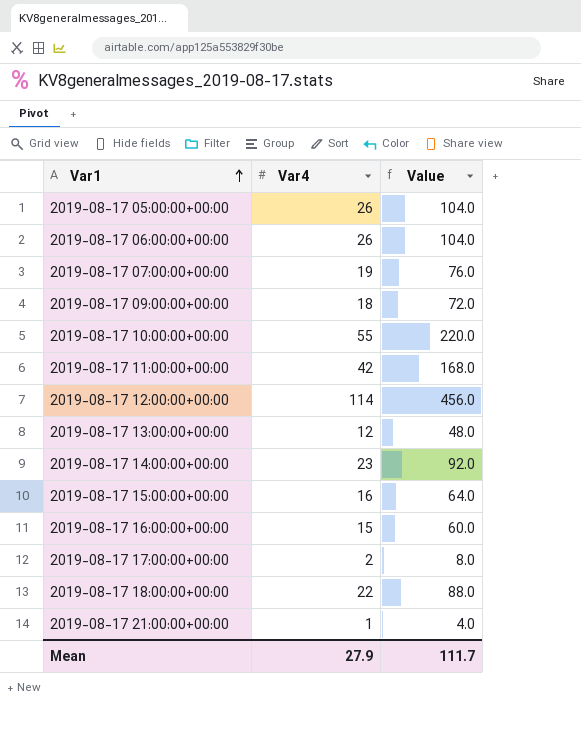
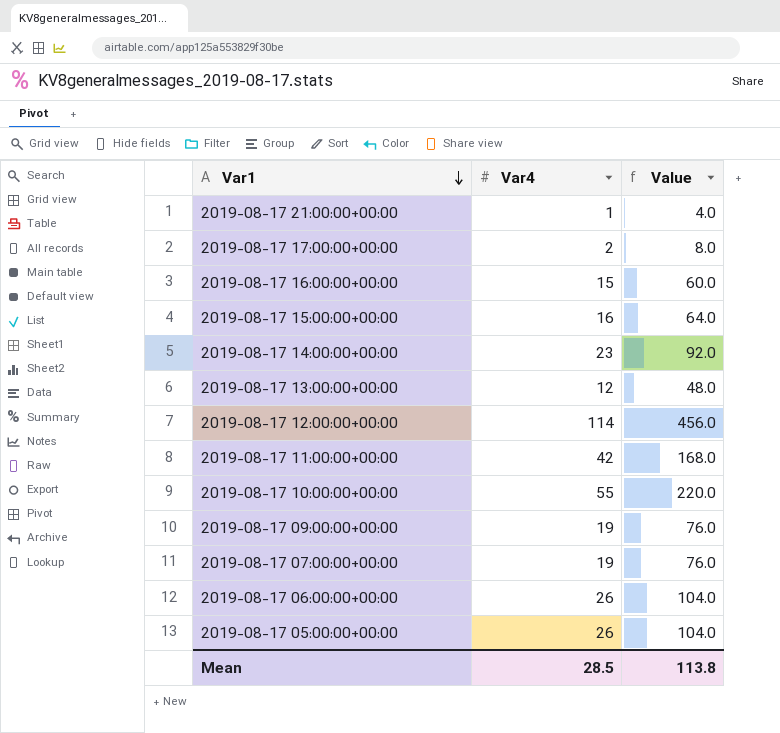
row order: Var1 ascending -> Var1 descending
row 2019-08-17 18:00:00+00:00: 22 | 88.0 -> none
2019-08-17 09:00:00+00:00 | Var4: 18 -> 19
2019-08-17 09:00:00+00:00 | Value: 72.0 -> 76.0
Mean | Var4: 27.9 -> 28.5
Mean | Value: 111.7 -> 113.8

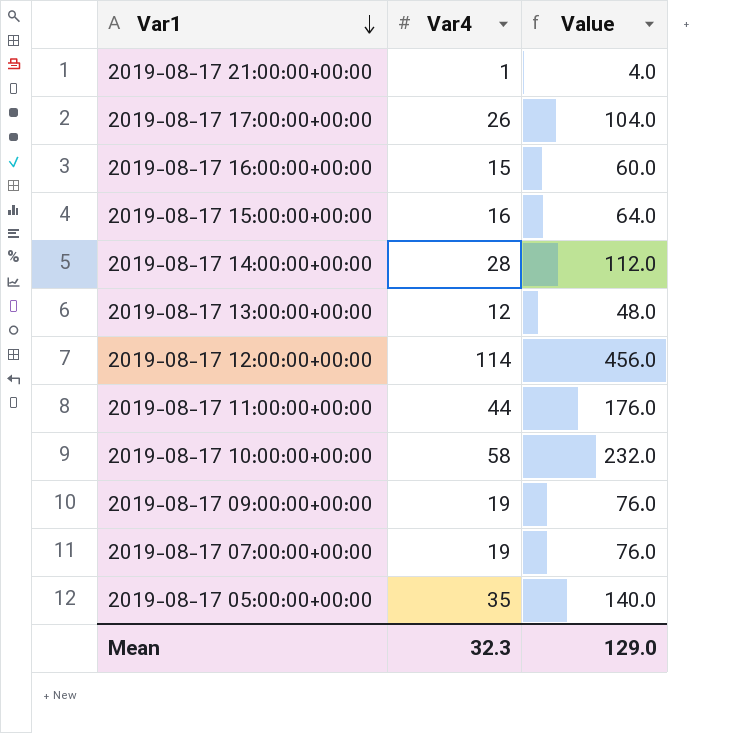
row 2019-08-17 06:00:00+00:00: 26 | 104.0 -> none
2019-08-17 17:00:00+00:00 | Var4: 2 -> 26
2019-08-17 17:00:00+00:00 | Value: 8.0 -> 104.0
2019-08-17 14:00:00+00:00 | Var4: 23 -> 28
2019-08-17 14:00:00+00:00 | Value: 92.0 -> 112.0
2019-08-17 11:00:00+00:00 | Var4: 42 -> 44
2019-08-17 11:00:00+00:00 | Value: 168.0 -> 176.0
2019-08-17 10:00:00+00:00 | Var4: 55 -> 58
2019-08-17 10:00:00+00:00 | Value: 220.0 -> 232.0
2019-08-17 05:00:00+00:00 | Var4: 26 -> 35
2019-08-17 05:00:00+00:00 | Value: 104.0 -> 140.0
Mean | Var4: 28.5 -> 32.3
Mean | Value: 113.8 -> 129.0

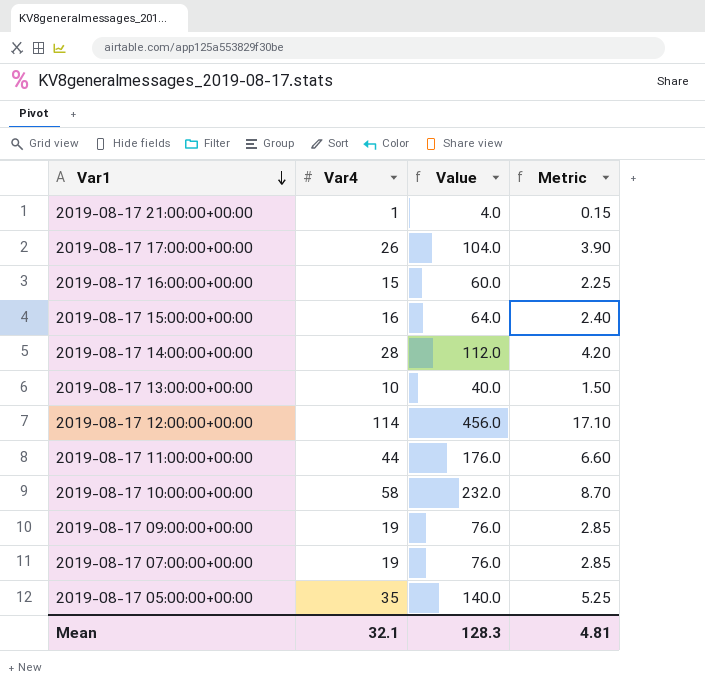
column Metric | formula: none -> [Var4] * 0.15
2019-08-17 13:00:00+00:00 | Var4: 12 -> 10
2019-08-17 13:00:00+00:00 | Value: 48.0 -> 40.0
Mean | Var4: 32.3 -> 32.1
Mean | Value: 129.0 -> 128.3

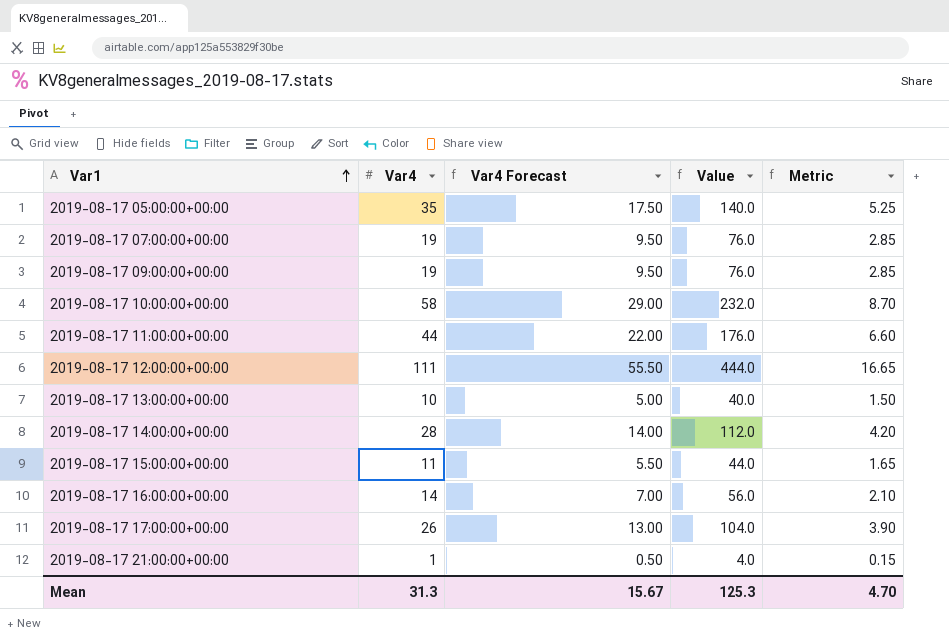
row order: Var1 descending -> Var1 ascending
column Var4 Forecast | formula: none -> [Var4] * 0.5
2019-08-17 12:00:00+00:00 | Var4: 114 -> 111
2019-08-17 12:00:00+00:00 | Value: 456.0 -> 444.0
2019-08-17 12:00:00+00:00 | Metric: 17.10 -> 16.65
2019-08-17 15:00:00+00:00 | Var4: 16 -> 11
2019-08-17 15:00:00+00:00 | Value: 64.0 -> 44.0
2019-08-17 15:00:00+00:00 | Metric: 2.40 -> 1.65
2019-08-17 16:00:00+00:00 | Var4: 15 -> 14
2019-08-17 16:00:00+00:00 | Value: 60.0 -> 56.0
2019-08-17 16:00:00+00:00 | Metric: 2.25 -> 2.10
Mean | Var4: 32.1 -> 31.3
Mean | Value: 128.3 -> 125.3
Mean | Metric: 4.81 -> 4.70

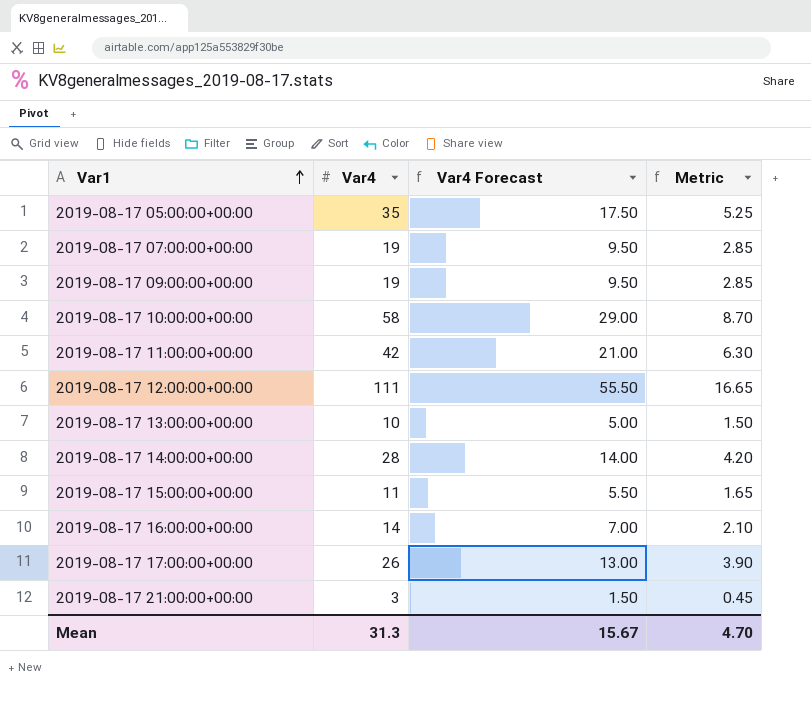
column Value | formula: [Var4] * 4 -> none
2019-08-17 11:00:00+00:00 | Var4: 44 -> 42
2019-08-17 11:00:00+00:00 | Var4 Forecast: 22.00 -> 21.00
2019-08-17 11:00:00+00:00 | Metric: 6.60 -> 6.30
2019-08-17 21:00:00+00:00 | Var4: 1 -> 3
2019-08-17 21:00:00+00:00 | Var4 Forecast: 0.50 -> 1.50
2019-08-17 21:00:00+00:00 | Metric: 0.15 -> 0.45

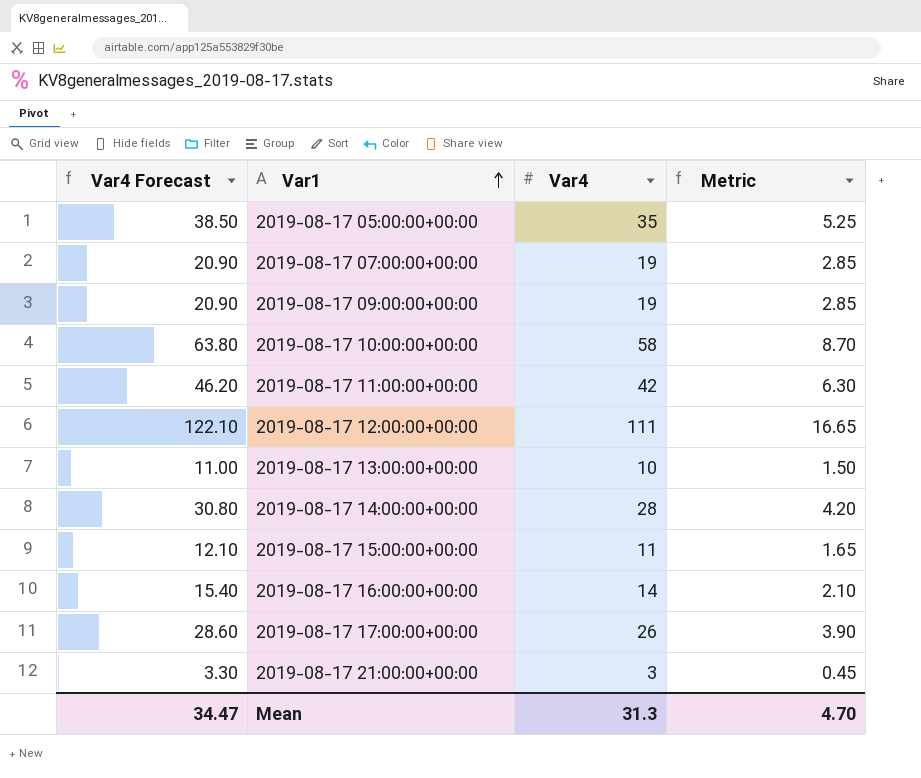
column Var4 Forecast | formula: [Var4] * 0.5 -> [Var4] * 1.1
column Var4 Forecast | position: 3 -> 1
Mean | Var4 Forecast: 15.67 -> 34.47

